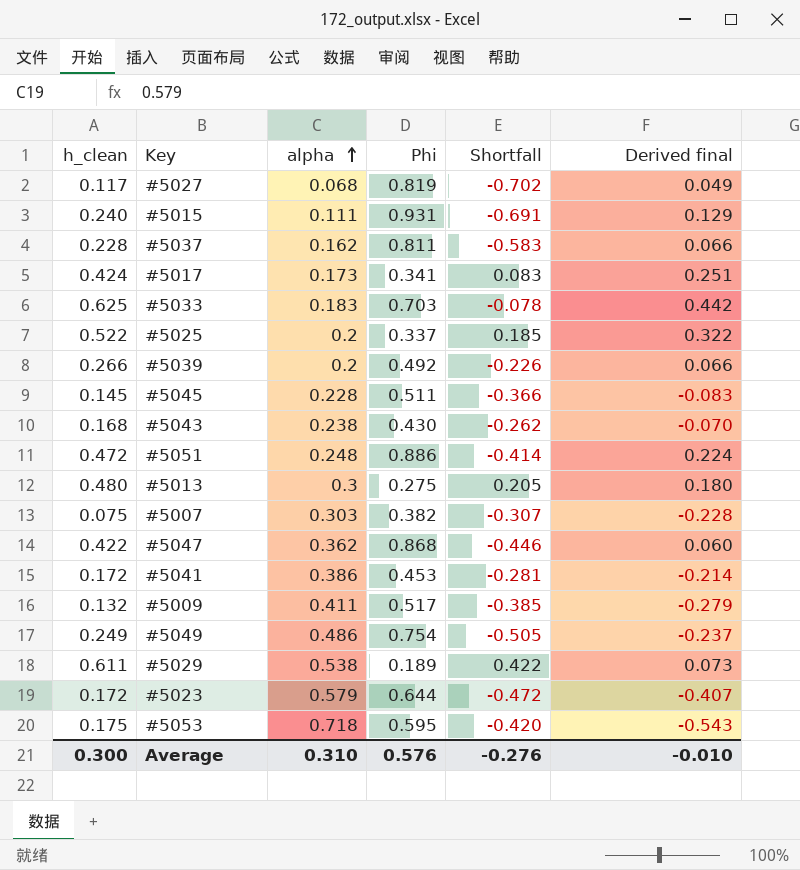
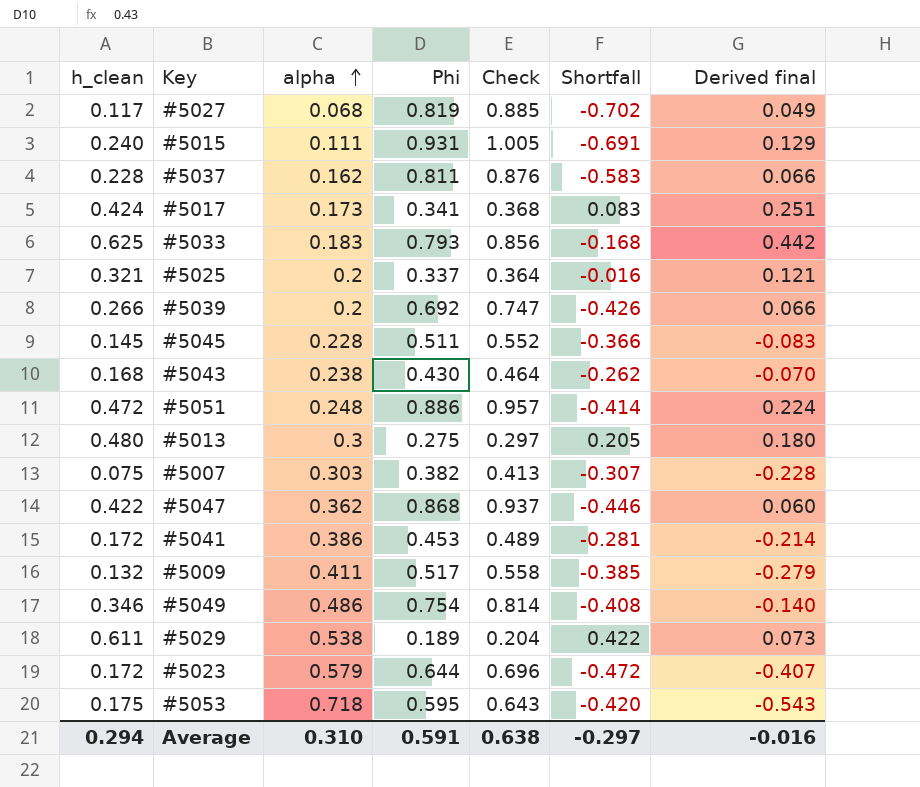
column Check | formula: none -> [Phi] * 1.08
#5033 | Phi: 0.703 -> 0.793
#5033 | Shortfall: -0.078 -> -0.168
#5025 | h_clean: 0.522 -> 0.321
#5025 | Shortfall: 0.185 -> -0.016
#5025 | Derived final: 0.322 -> 0.121
#5039 | Phi: 0.492 -> 0.692
#5039 | Shortfall: -0.226 -> -0.426
#5049 | h_clean: 0.249 -> 0.346
#5049 | Shortfall: -0.505 -> -0.408
#5049 | Derived final: -0.237 -> -0.140
Average | h_clean: 0.300 -> 0.294
Average | Phi: 0.576 -> 0.591
Average | Shortfall: -0.276 -> -0.297
Average | Derived final: -0.010 -> -0.016

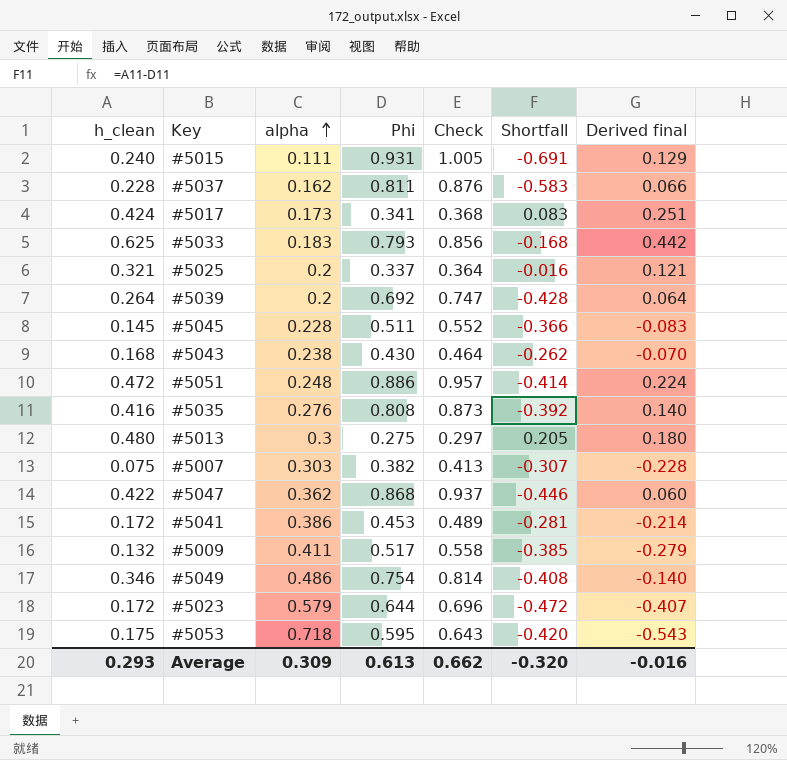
row #5027: 0.117 | 0.068 | 0.819 | 0.885 | -0.702 | 0.049 -> none
row #5029: 0.611 | 0.538 | 0.189 | 0.204 | 0.422 | 0.073 -> none
#5039 | h_clean: 0.266 -> 0.264
#5039 | Shortfall: -0.426 -> -0.428
#5039 | Derived final: 0.066 -> 0.064
row #5035: none -> 0.416 | 0.276 | 0.808 | 0.873 | -0.392 | 0.140
Average | h_clean: 0.294 -> 0.293
Average | alpha: 0.310 -> 0.309
Average | Phi: 0.591 -> 0.613
Average | Check: 0.638 -> 0.662
Average | Shortfall: -0.297 -> -0.320

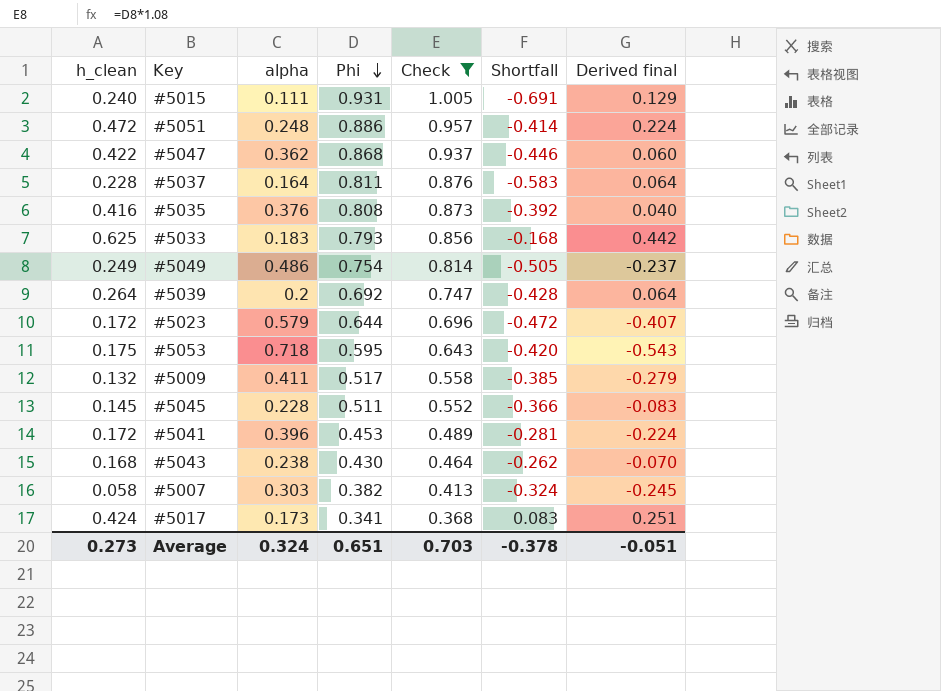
filter: none -> Check >= 0.368
row order: alpha ascending -> Phi descending
#5037 | alpha: 0.162 -> 0.164
#5037 | Derived final: 0.066 -> 0.064
#5035 | alpha: 0.276 -> 0.376
#5035 | Derived final: 0.140 -> 0.040
#5049 | h_clean: 0.346 -> 0.249
#5049 | Shortfall: -0.408 -> -0.505
#5049 | Derived final: -0.140 -> -0.237
#5041 | alpha: 0.386 -> 0.396
#5041 | Derived final: -0.214 -> -0.224
#5007 | h_clean: 0.075 -> 0.058
#5007 | Shortfall: -0.307 -> -0.324
#5007 | Derived final: -0.228 -> -0.245
Average | h_clean: 0.293 -> 0.273
Average | alpha: 0.309 -> 0.324
Average | Phi: 0.613 -> 0.651
Average | Check: 0.662 -> 0.703
Average | Shortfall: -0.320 -> -0.378
Average | Derived final: -0.016 -> -0.051

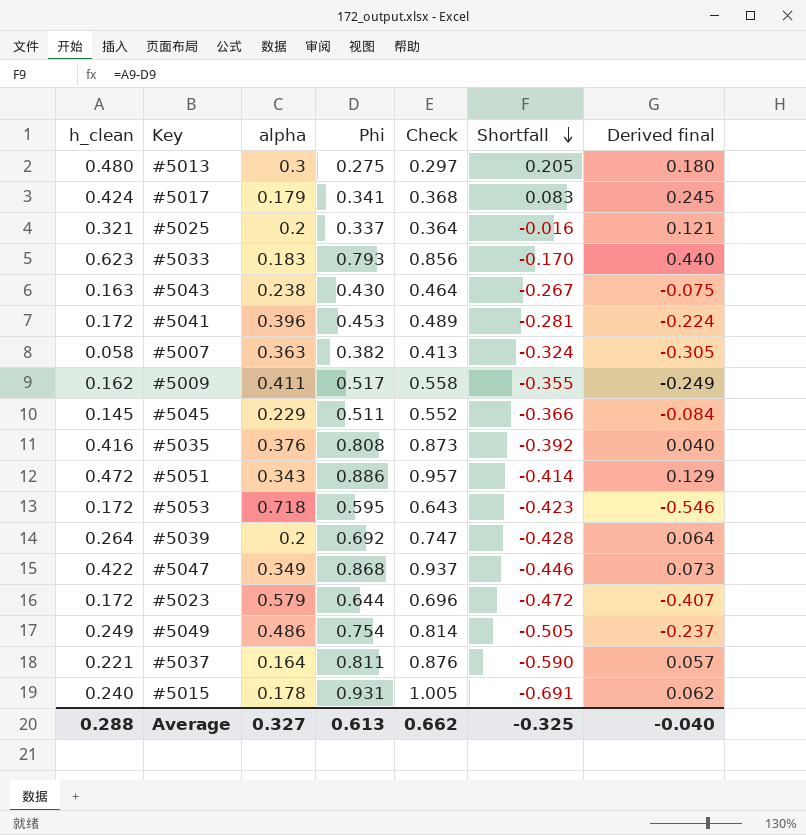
filter: Check >= 0.368 -> none
row order: Phi descending -> Shortfall descending
#5017 | alpha: 0.173 -> 0.179
#5017 | Derived final: 0.251 -> 0.245
#5033 | h_clean: 0.625 -> 0.623
#5033 | Shortfall: -0.168 -> -0.170
#5033 | Derived final: 0.442 -> 0.440
#5043 | h_clean: 0.168 -> 0.163
#5043 | Shortfall: -0.262 -> -0.267
#5043 | Derived final: -0.070 -> -0.075
#5007 | alpha: 0.303 -> 0.363
#5007 | Derived final: -0.245 -> -0.305
#5009 | h_clean: 0.132 -> 0.162
#5009 | Shortfall: -0.385 -> -0.355
#5009 | Derived final: -0.279 -> -0.249
#5045 | alpha: 0.228 -> 0.229
#5045 | Derived final: -0.083 -> -0.084
#5051 | alpha: 0.248 -> 0.343
#5051 | Derived final: 0.224 -> 0.129
#5053 | h_clean: 0.175 -> 0.172
#5053 | Shortfall: -0.420 -> -0.423
#5053 | Derived final: -0.543 -> -0.546
#5047 | alpha: 0.362 -> 0.349
#5047 | Derived final: 0.060 -> 0.073
#5037 | h_clean: 0.228 -> 0.221
#5037 | Shortfall: -0.583 -> -0.590
#5037 | Derived final: 0.064 -> 0.057
#5015 | alpha: 0.111 -> 0.178
#5015 | Derived final: 0.129 -> 0.062
Average | h_clean: 0.273 -> 0.288
Average | alpha: 0.324 -> 0.327
Average | Phi: 0.651 -> 0.613
Average | Check: 0.703 -> 0.662
Average | Shortfall: -0.378 -> -0.325
Average | Derived final: -0.051 -> -0.040

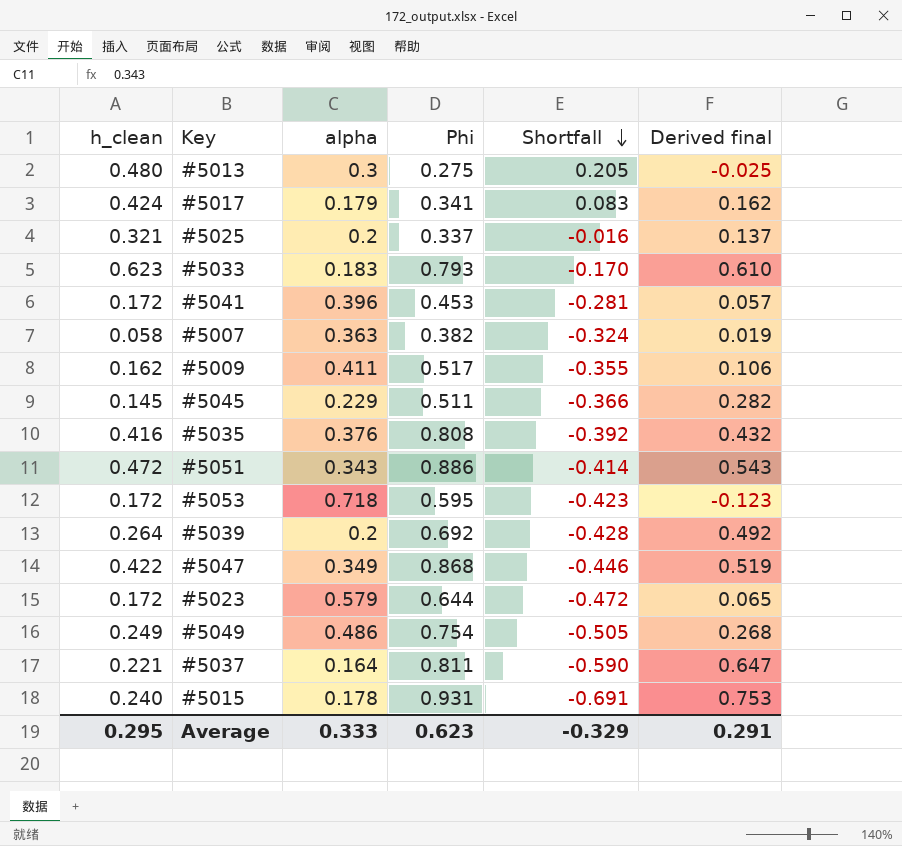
column Check | formula: [Phi] * 1.08 -> none
column Derived final | formula: [h_clean] - [alpha] -> [Phi] - [alpha]
row #5043: 0.163 | 0.238 | 0.430 | 0.464 | -0.267 | -0.075 -> none
Average | h_clean: 0.288 -> 0.295
Average | alpha: 0.327 -> 0.333
Average | Phi: 0.613 -> 0.623
Average | Shortfall: -0.325 -> -0.329
Average | Derived final: -0.040 -> 0.291

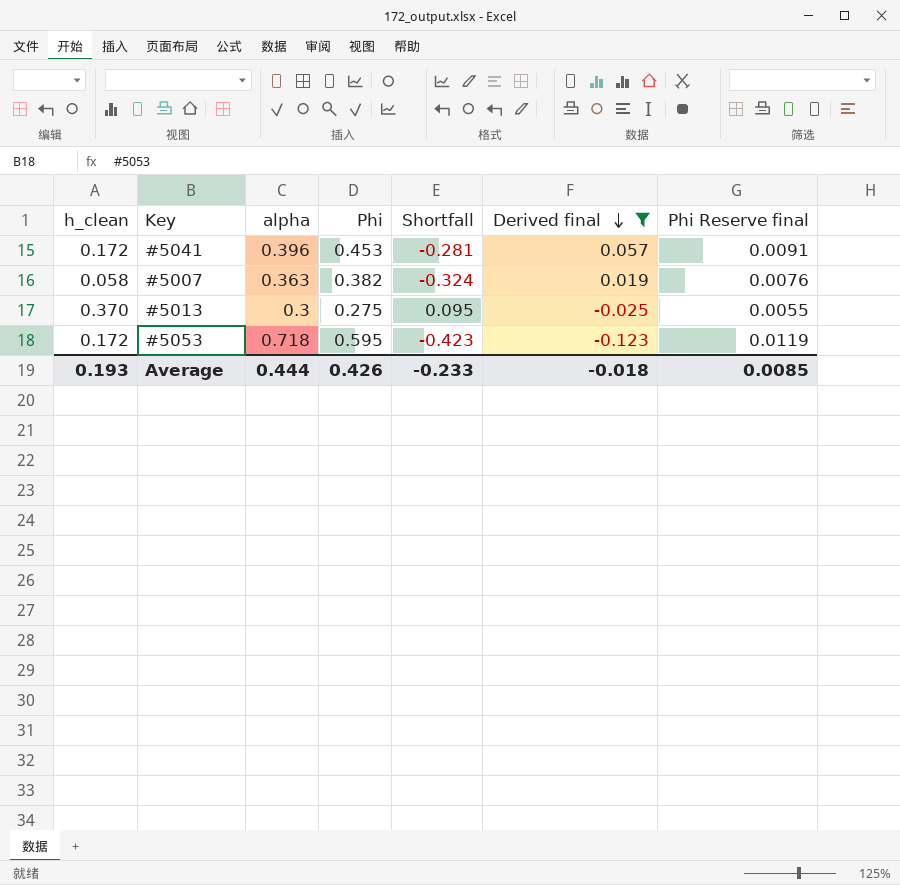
filter: none -> Derived final <= 0.057
row order: Shortfall descending -> Derived final descending
column Phi Reserve final | formula: none -> [Phi] * 0.02
#5013 | h_clean: 0.480 -> 0.370
#5013 | Shortfall: 0.205 -> 0.095
Average | h_clean: 0.295 -> 0.193
Average | alpha: 0.333 -> 0.444
Average | Phi: 0.623 -> 0.426
Average | Shortfall: -0.329 -> -0.233
Average | Derived final: 0.291 -> -0.018

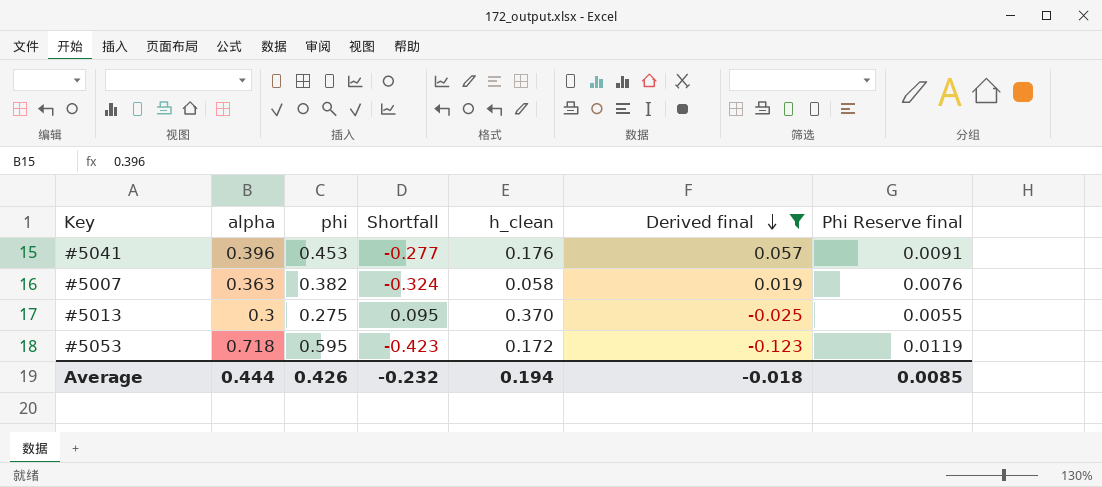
column name: Phi -> phi
column h_clean | position: 1 -> 5
#5041 | Shortfall: -0.281 -> -0.277
#5041 | h_clean: 0.172 -> 0.176
Average | Shortfall: -0.233 -> -0.232
Average | h_clean: 0.193 -> 0.194

